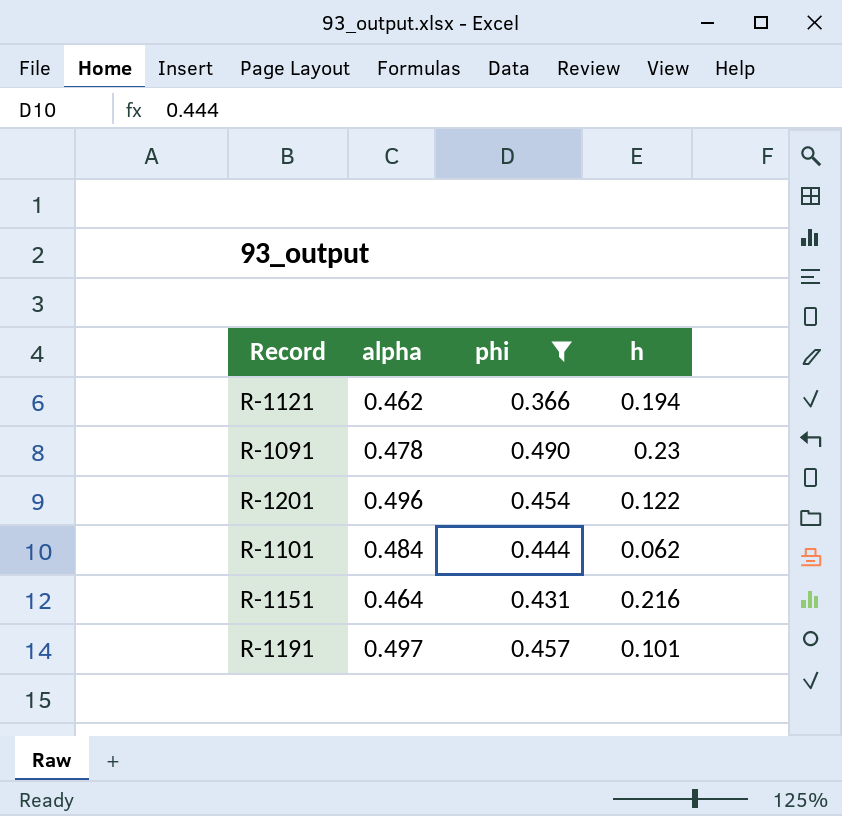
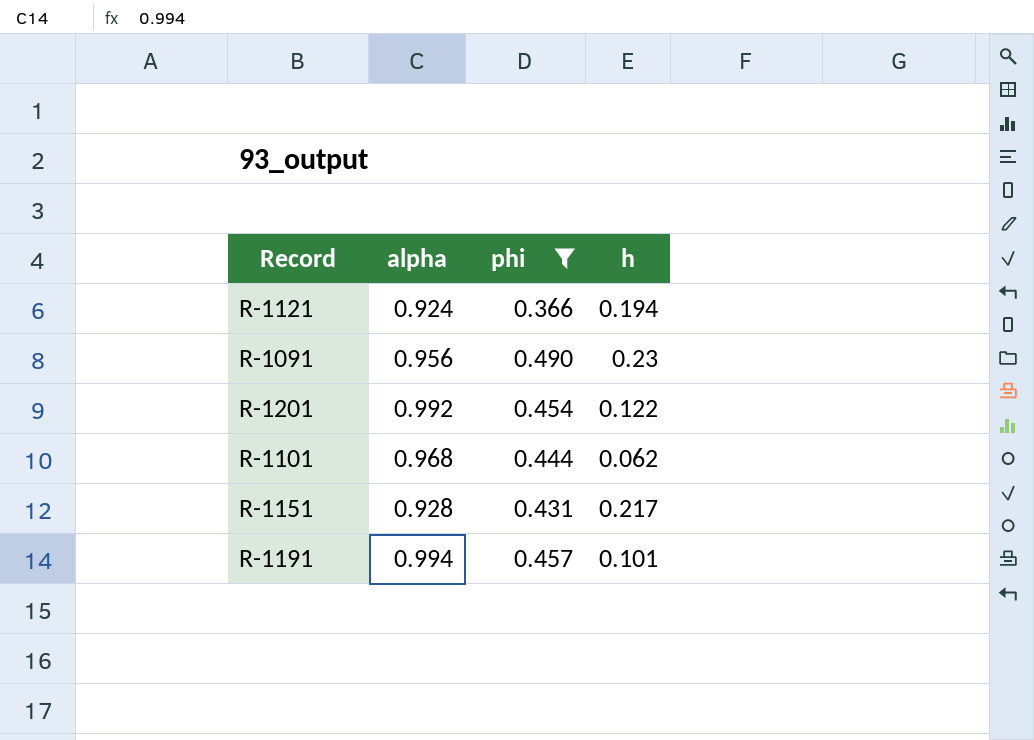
R-1121 | alpha: 0.462 -> 0.924
R-1091 | alpha: 0.478 -> 0.956
R-1201 | alpha: 0.496 -> 0.992
R-1101 | alpha: 0.484 -> 0.968
R-1151 | alpha: 0.464 -> 0.928
R-1151 | h: 0.216 -> 0.217
R-1191 | alpha: 0.497 -> 0.994

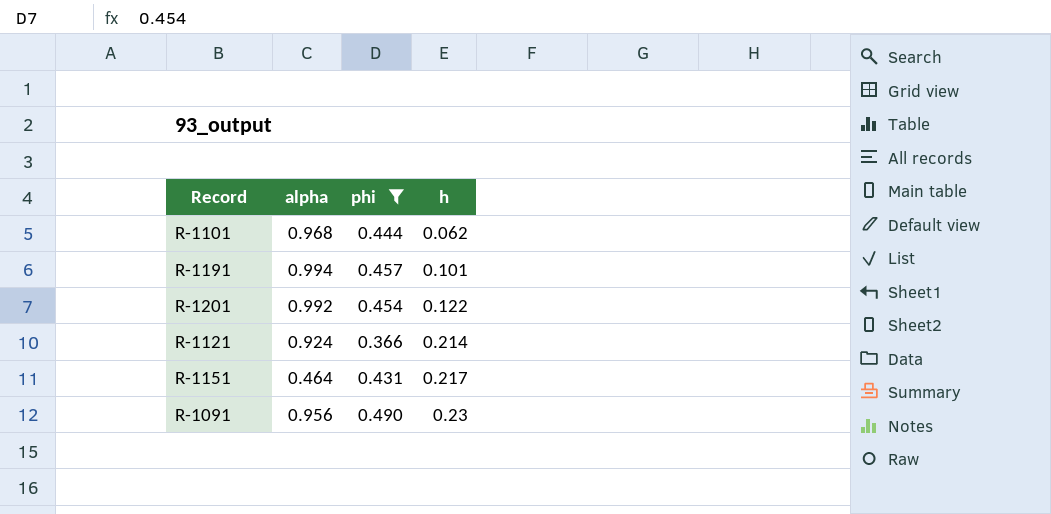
row order: none -> h ascending
R-1121 | h: 0.194 -> 0.214
R-1151 | alpha: 0.928 -> 0.464

